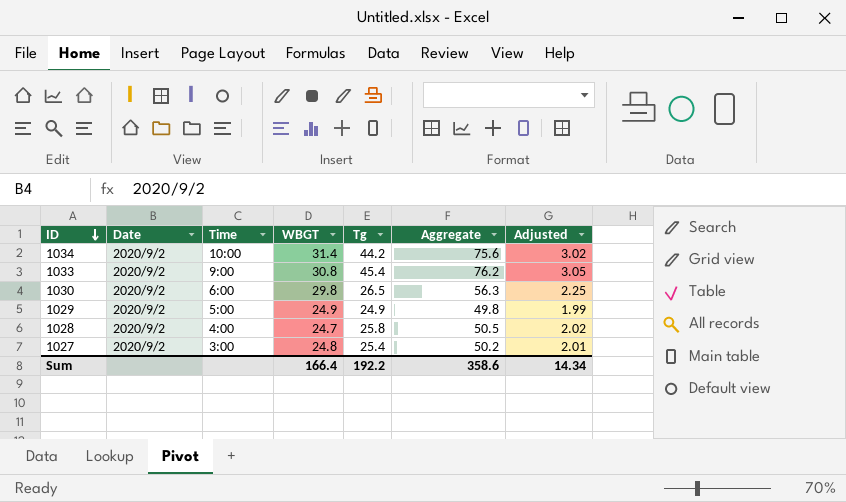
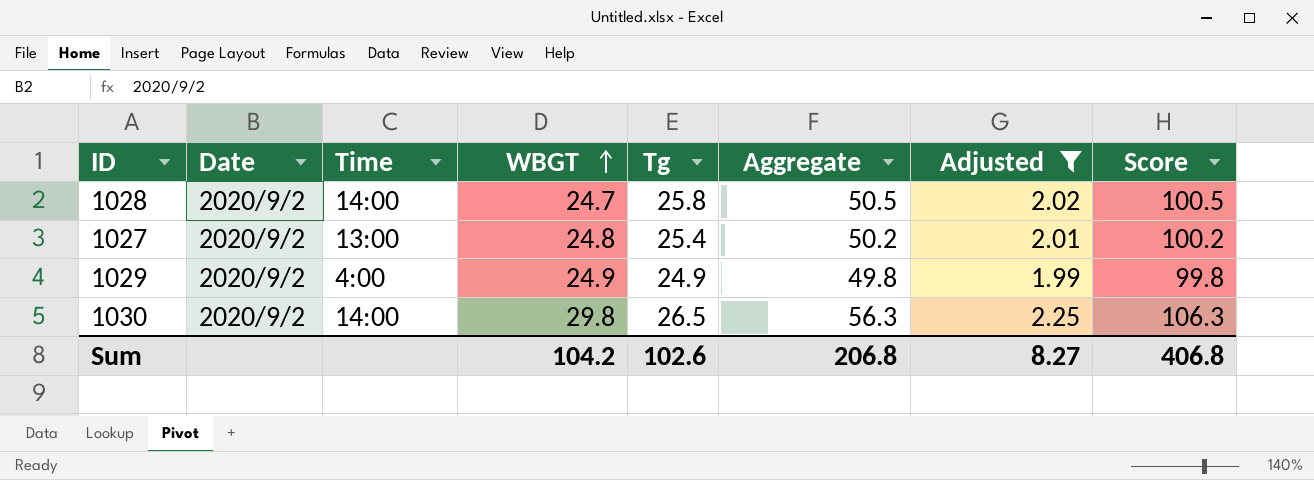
filter: none -> Adjusted <= 2.25
row order: ID descending -> WBGT ascending
column Score | formula: none -> [Aggregate] + 50
1028 | Time: 4:00 -> 14:00
1027 | Time: 3:00 -> 13:00
1029 | Time: 5:00 -> 4:00
1030 | Time: 6:00 -> 14:00
Sum | WBGT: 166.4 -> 104.2
Sum | Tg: 192.2 -> 102.6
Sum | Aggregate: 358.6 -> 206.8
Sum | Adjusted: 14.34 -> 8.27

